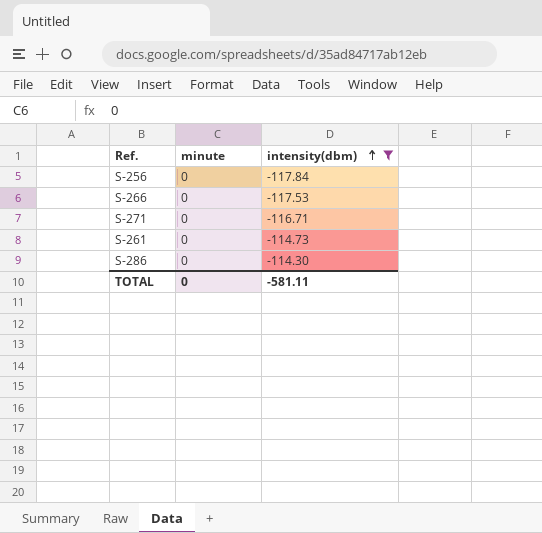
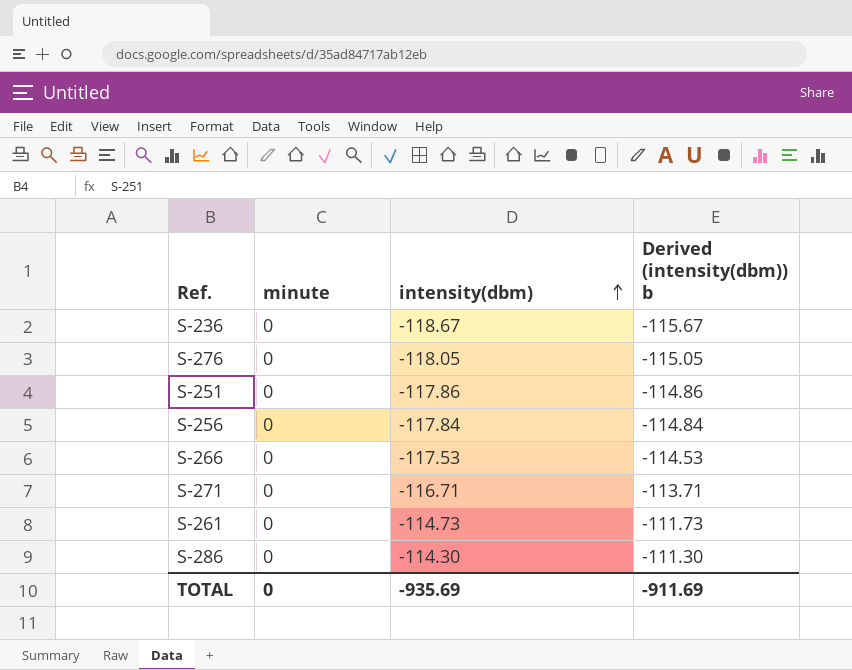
filter: intensity(dbm) >= -117.84 -> none
column Derived (intensity(dbm)) b | formula: none -> [intensity(dbm)] + 3
TOTAL | intensity(dbm): -581.11 -> -935.69

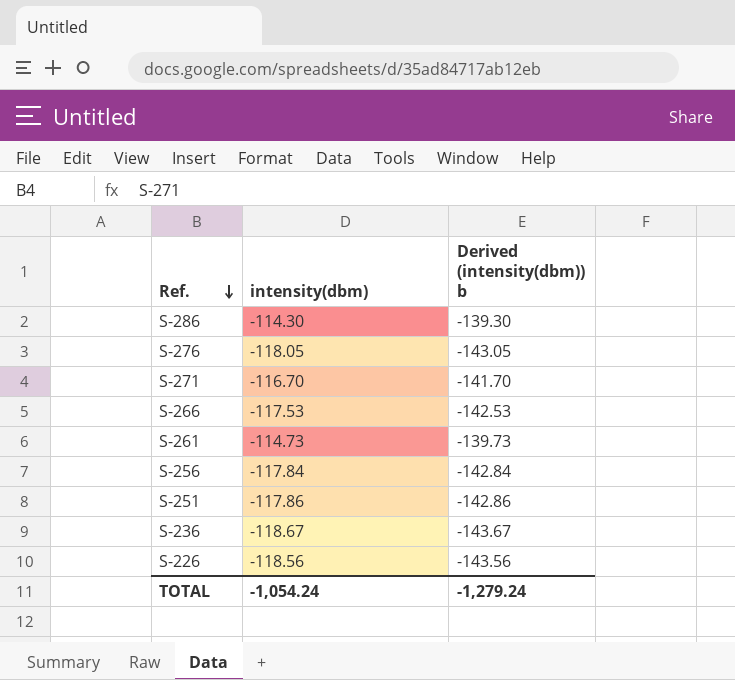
row order: intensity(dbm) ascending -> Ref. descending
column minute | position: 2 -> none
column Derived (intensity(dbm)) b | formula: [intensity(dbm)] + 3 -> [intensity(dbm)] - 25
S-271 | intensity(dbm): -116.71 -> -116.70
row S-226: none -> -118.56 | -143.56
TOTAL | intensity(dbm): -935.69 -> -1,054.24
TOTAL | Derived (intensity(dbm)) b: -911.69 -> -1,279.24

